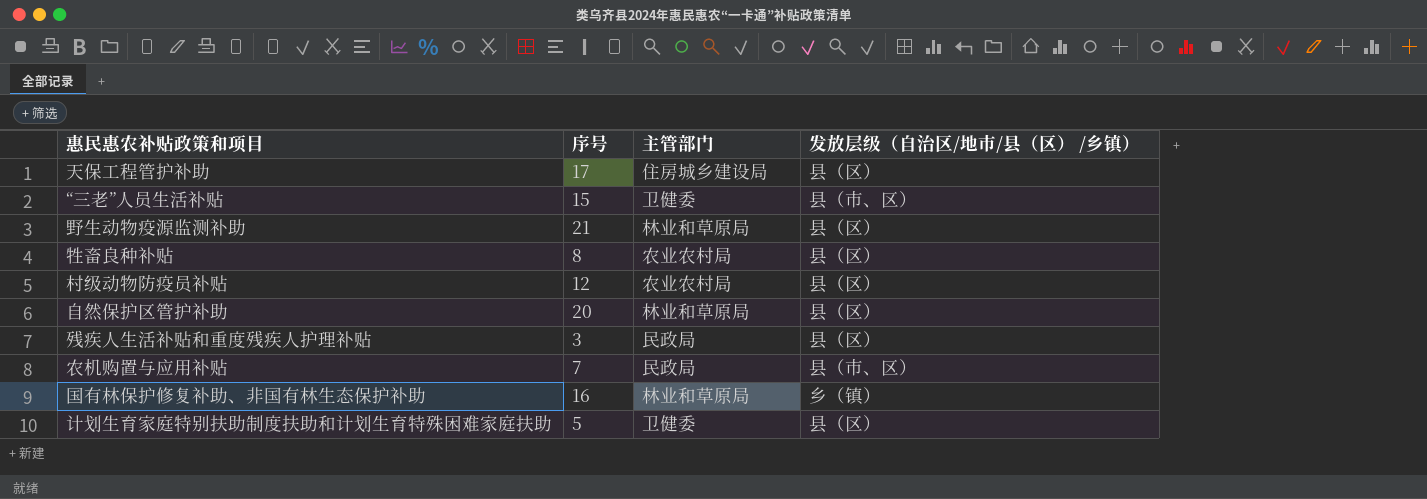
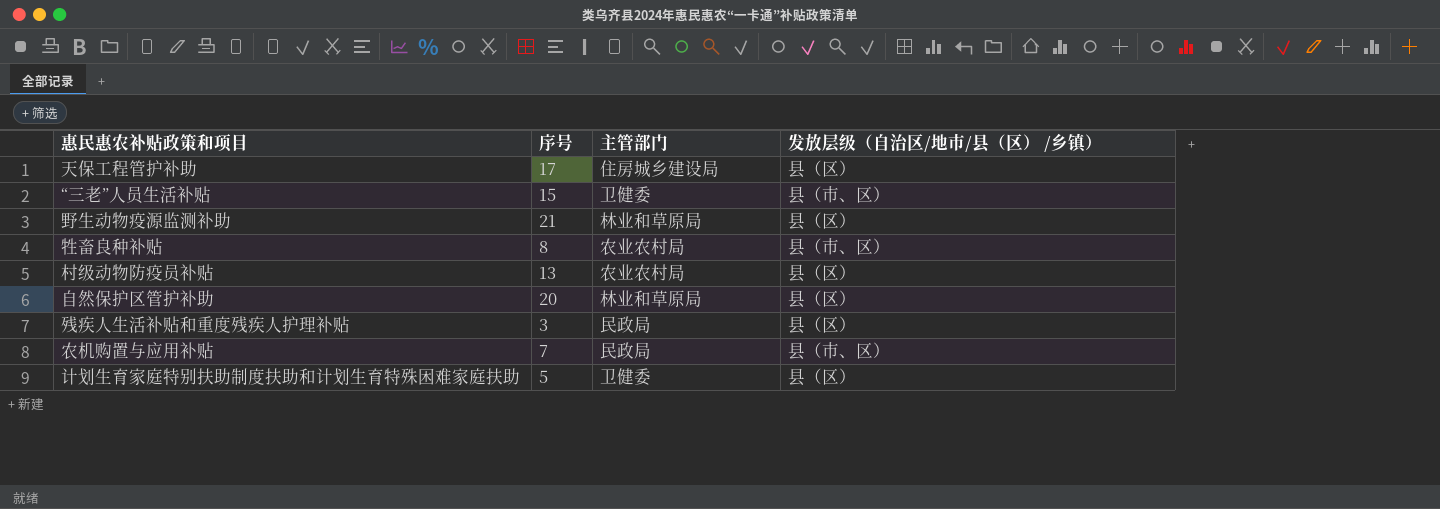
row 国有林保护修复补助、非国有林生态保护补助: 16 | 林业和草原局 | 乡（镇） -> none
牲畜良种补贴 | 发放层级（自治区/地市/县（区） /乡镇）: 县（区） -> 县（市、区）
村级动物防疫员补贴 | 序号: 12 -> 13

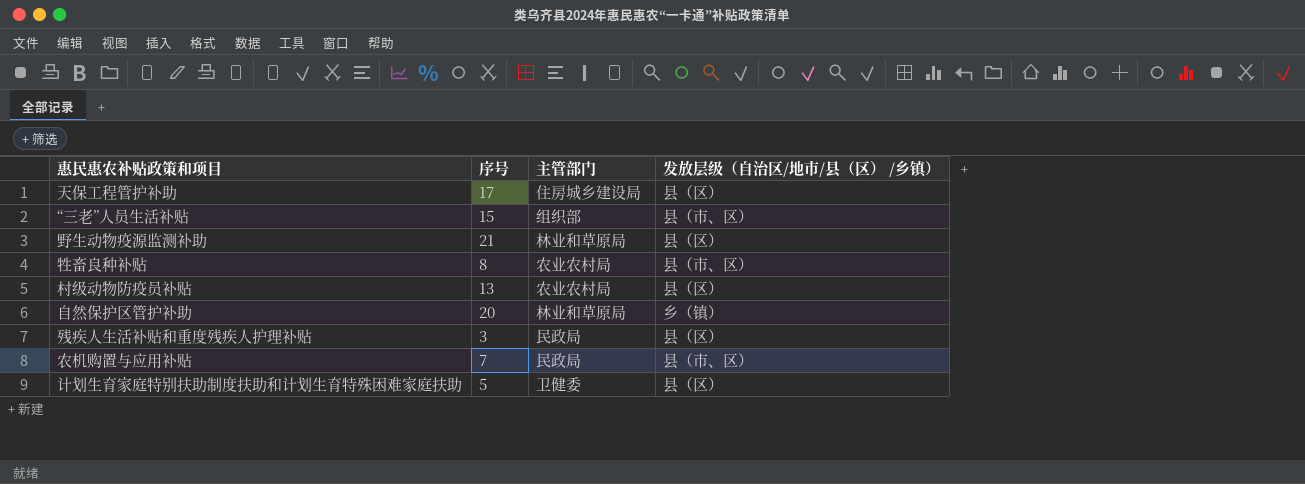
“三老”人员生活补贴 | 主管部门: 卫健委 -> 组织部
自然保护区管护补助 | 发放层级（自治区/地市/县（区） /乡镇）: 县（区） -> 乡（镇）

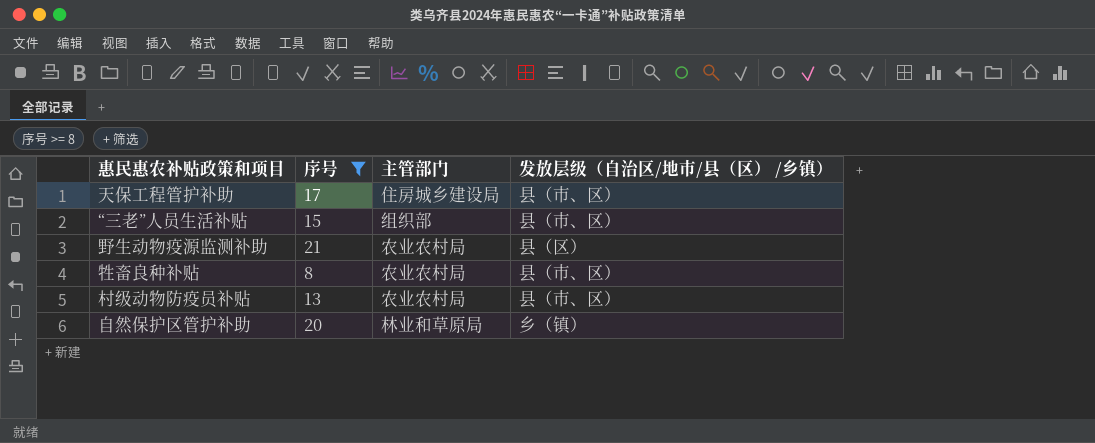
filter: none -> 序号 >= 8
天保工程管护补助 | 发放层级（自治区/地市/县（区） /乡镇）: 县（区） -> 县（市、区）
野生动物疫源监测补助 | 主管部门: 林业和草原局 -> 农业农村局
村级动物防疫员补贴 | 发放层级（自治区/地市/县（区） /乡镇）: 县（区） -> 县（市、区）

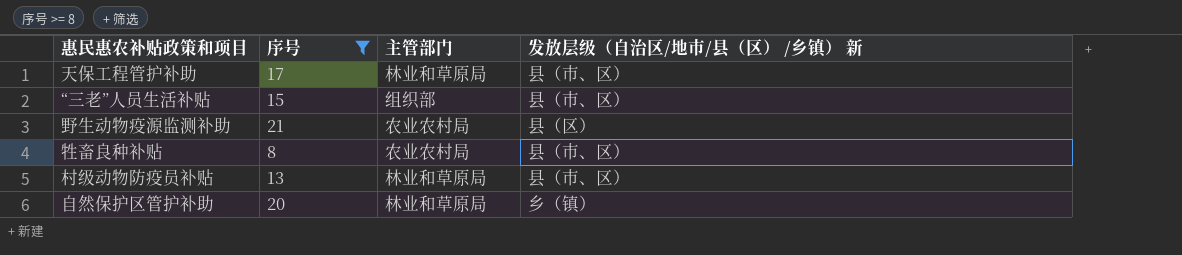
column name: 发放层级（自治区/地市/县（区） /乡镇） -> 发放层级（自治区/地市/县（区） /乡镇） 新
天保工程管护补助 | 主管部门: 住房城乡建设局 -> 林业和草原局
村级动物防疫员补贴 | 主管部门: 农业农村局 -> 林业和草原局

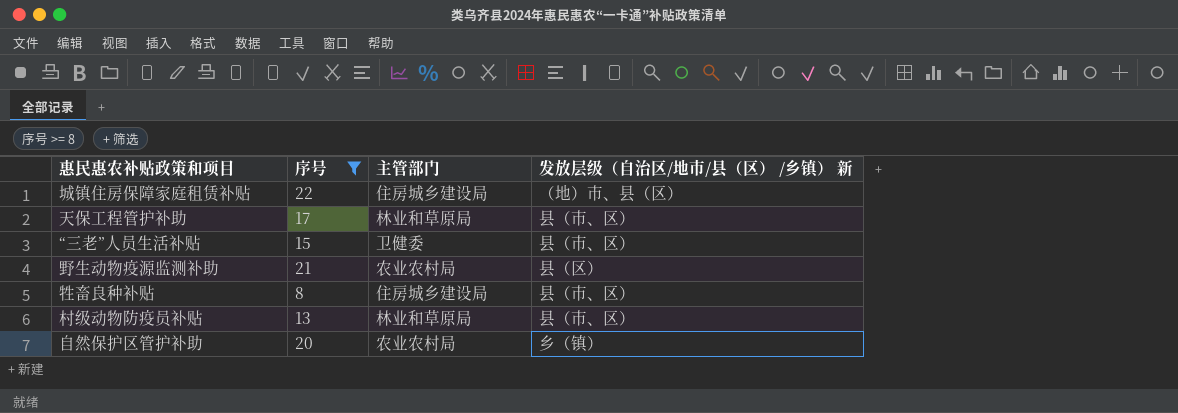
row 城镇住房保障家庭租赁补贴: none -> 22 | 住房城乡建设局 | （地）市、县（区）
“三老”人员生活补贴 | 主管部门: 组织部 -> 卫健委
牲畜良种补贴 | 主管部门: 农业农村局 -> 住房城乡建设局
自然保护区管护补助 | 主管部门: 林业和草原局 -> 农业农村局

